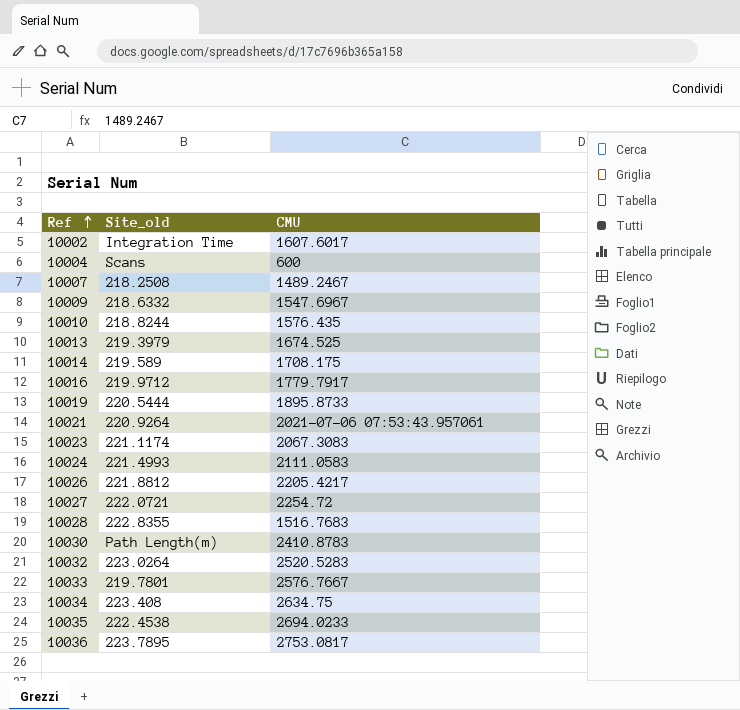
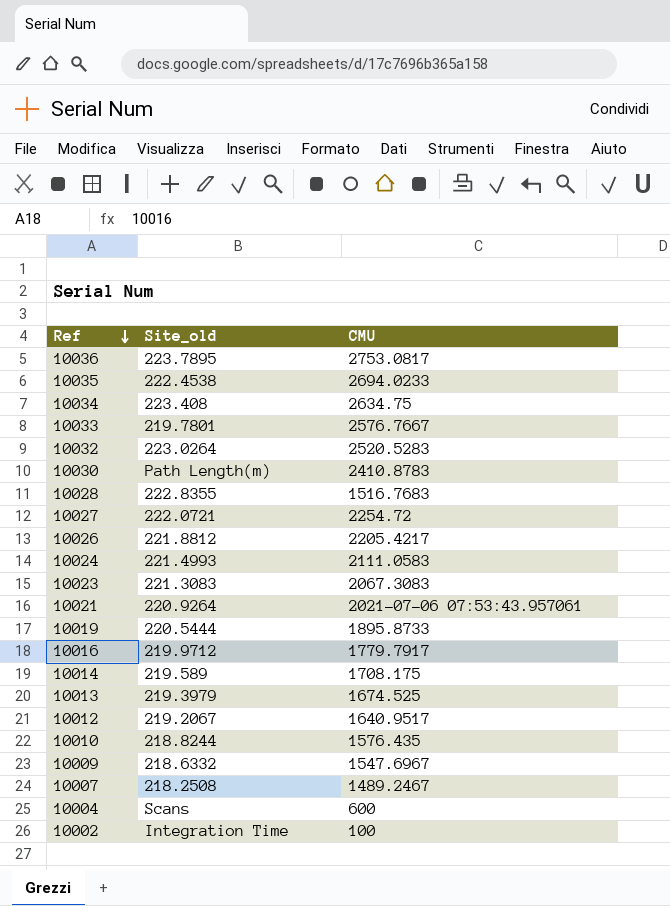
row order: Ref ascending -> Ref descending
10023 | Site_old: 221.1174 -> 221.3083
row 10012: none -> 219.2067 | 1640.9517
10002 | CMU: 1607.6017 -> 100

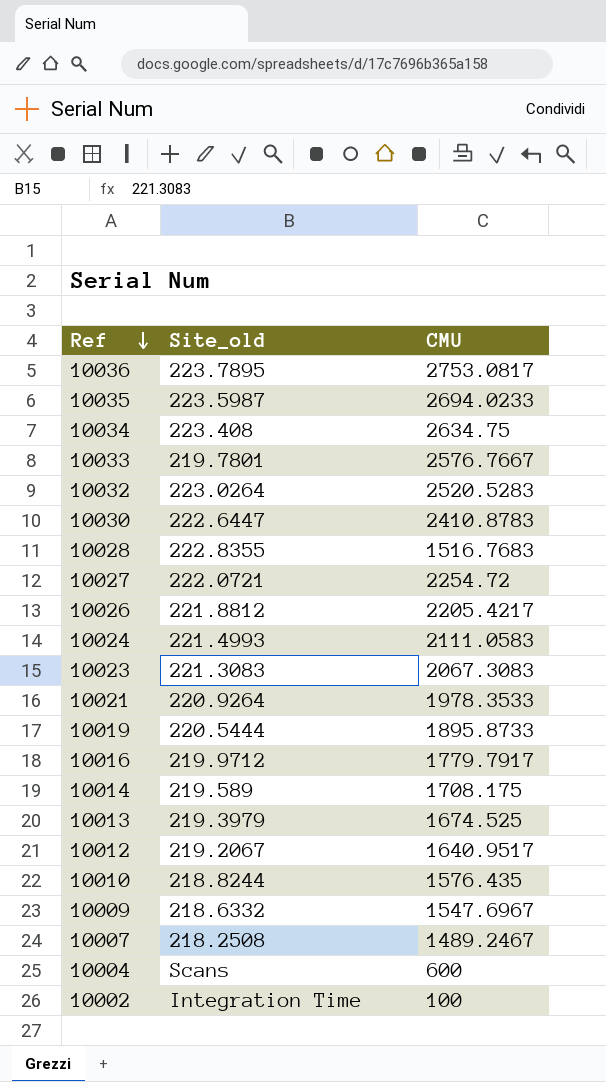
10035 | Site_old: 222.4538 -> 223.5987
10030 | Site_old: Path Length(m) -> 222.6447
10021 | CMU: 2021-07-06 07:53:43.957061 -> 1978.3533

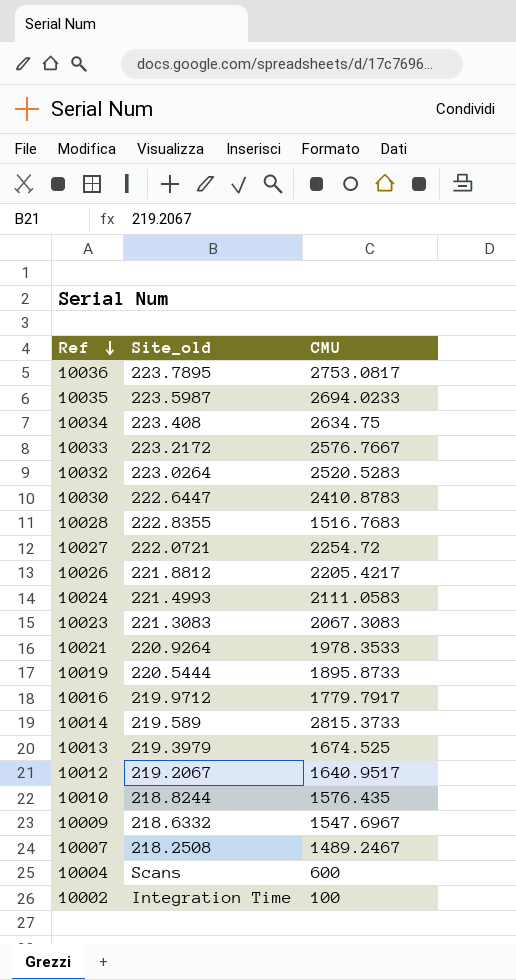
10033 | Site_old: 219.7801 -> 223.2172
10014 | CMU: 1708.175 -> 2815.3733

